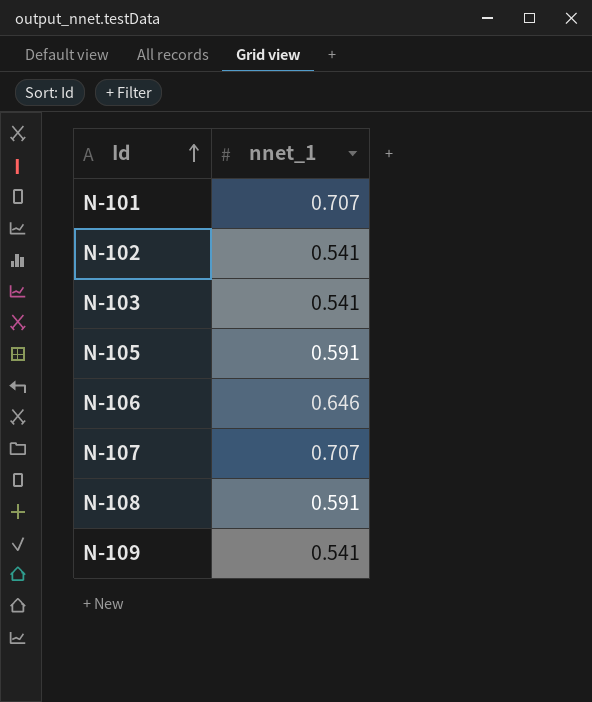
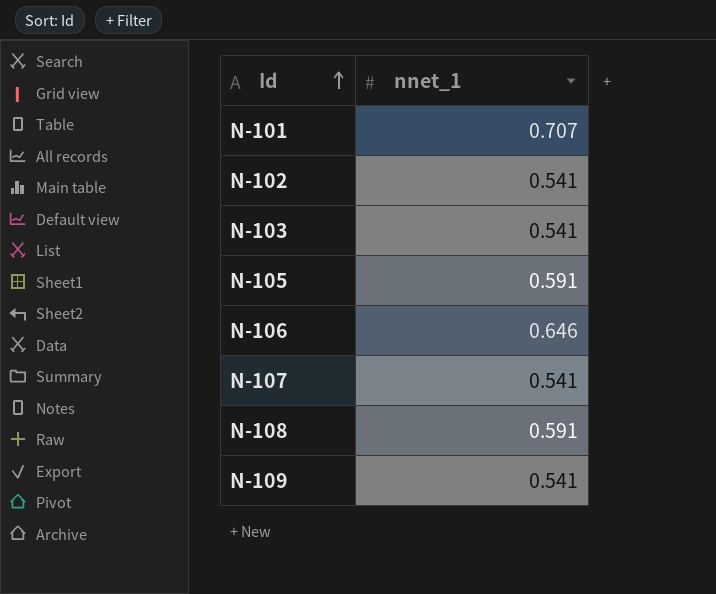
N-107 | nnet_1: 0.707 -> 0.541

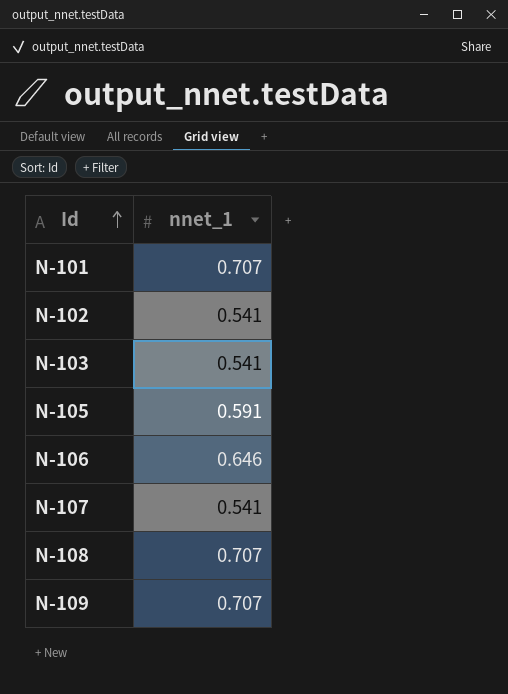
N-108 | nnet_1: 0.591 -> 0.707
N-109 | nnet_1: 0.541 -> 0.707

